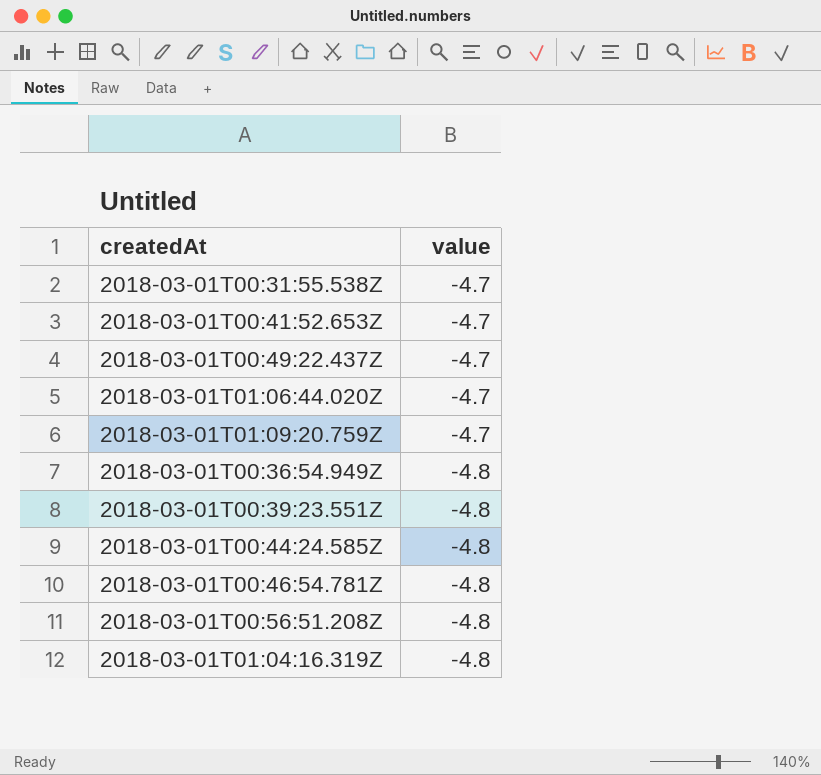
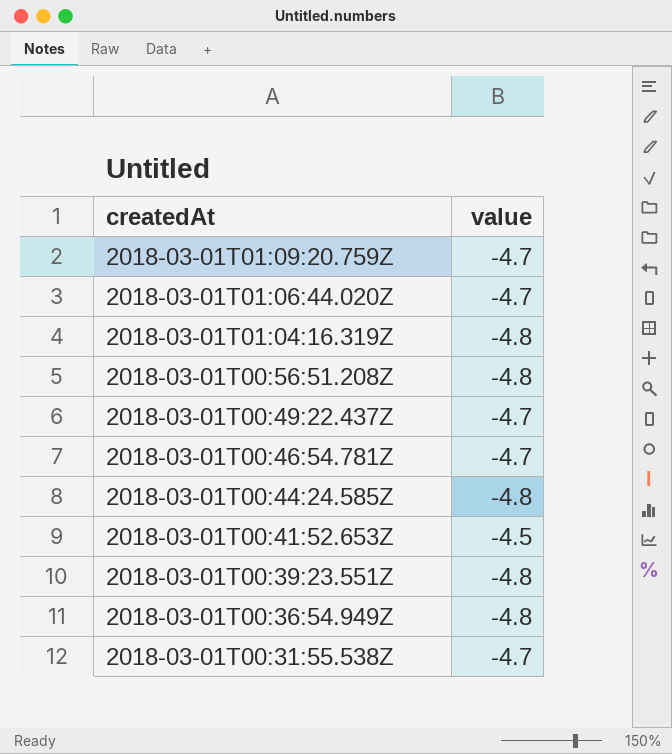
row order: value descending -> createdAt descending
2018-03-01T00:46:54.781Z | value: -4.8 -> -4.7
2018-03-01T00:41:52.653Z | value: -4.7 -> -4.5

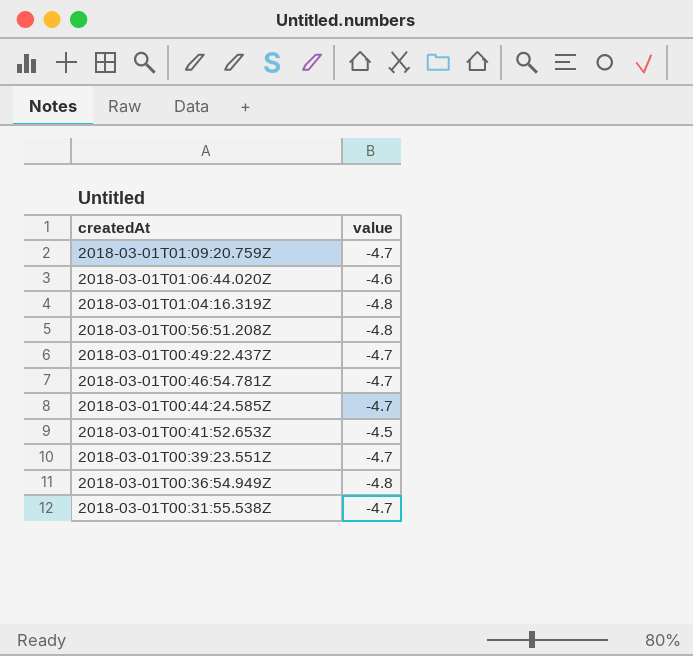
2018-03-01T01:06:44.020Z | value: -4.7 -> -4.6
2018-03-01T00:44:24.585Z | value: -4.8 -> -4.7
2018-03-01T00:39:23.551Z | value: -4.8 -> -4.7

